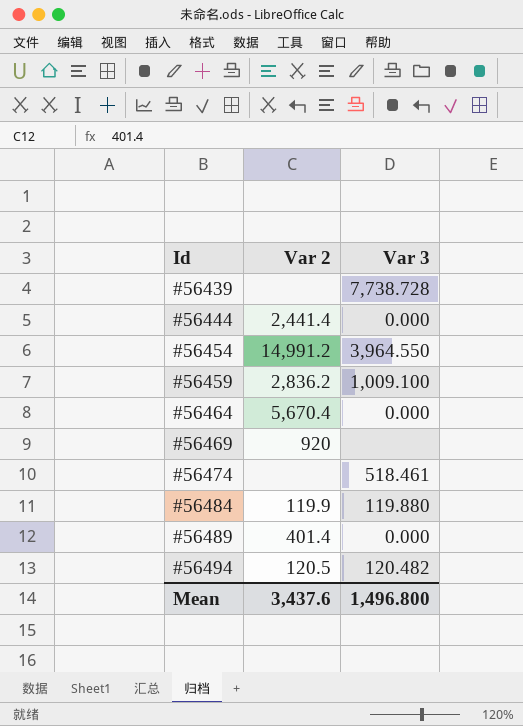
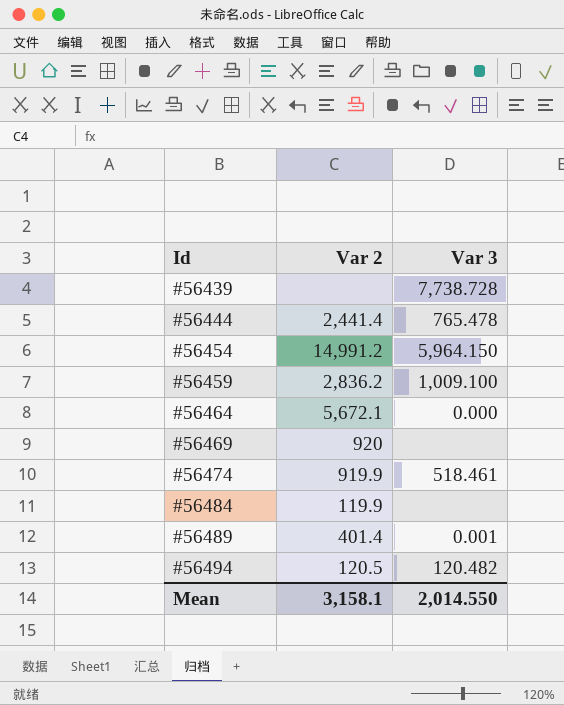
#56444 | Var 3: 0.000 -> 765.478
#56454 | Var 3: 3,964.550 -> 5,964.150
#56464 | Var 2: 5,670.4 -> 5,672.1
#56474 | Var 2: none -> 919.9
#56484 | Var 3: 119.880 -> none
#56489 | Var 3: 0.000 -> 0.001
Mean | Var 2: 3,437.6 -> 3,158.1
Mean | Var 3: 1,496.800 -> 2,014.550

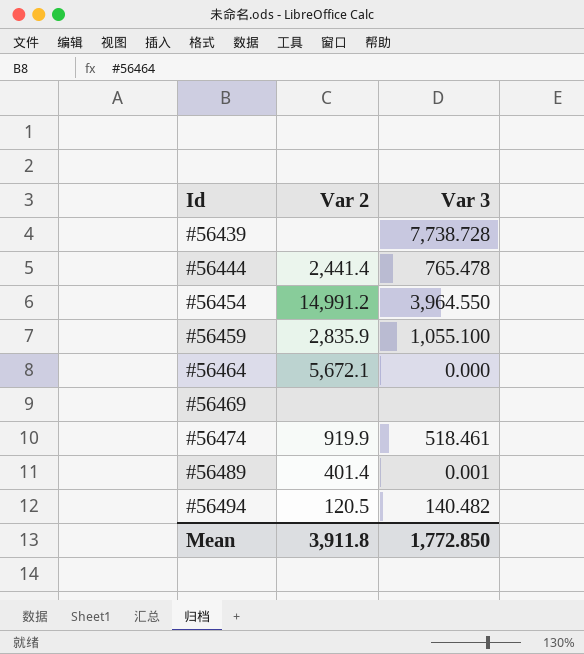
row #56484: 119.9 | none -> none
#56454 | Var 3: 5,964.150 -> 3,964.550
#56459 | Var 2: 2,836.2 -> 2,835.9
#56459 | Var 3: 1,009.100 -> 1,055.100
#56469 | Var 2: 920 -> none
#56494 | Var 3: 120.482 -> 140.482
Mean | Var 2: 3,158.1 -> 3,911.8
Mean | Var 3: 2,014.550 -> 1,772.850

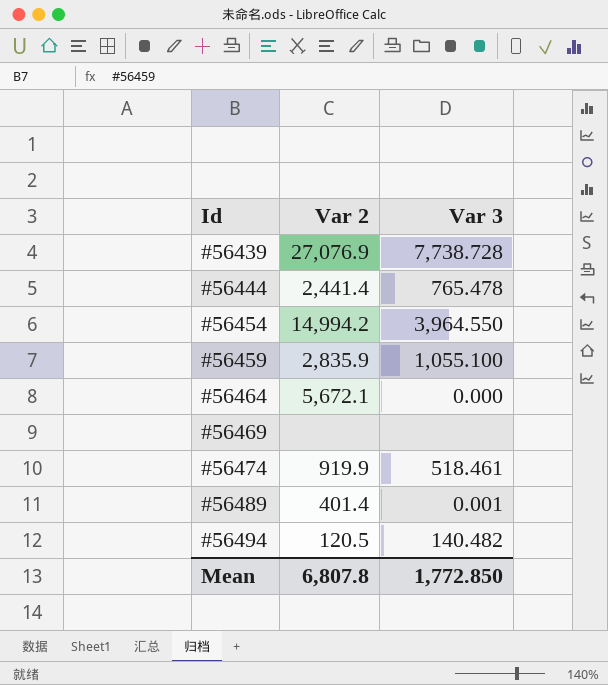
#56439 | Var 2: none -> 27,076.9
#56454 | Var 2: 14,991.2 -> 14,994.2
Mean | Var 2: 3,911.8 -> 6,807.8

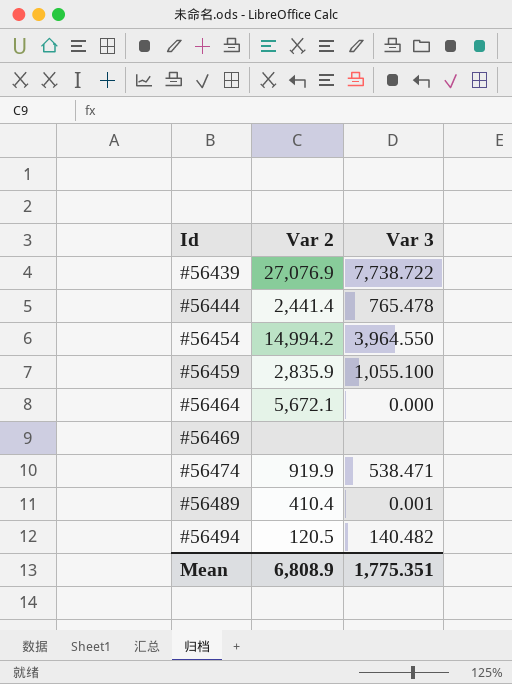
#56439 | Var 3: 7,738.728 -> 7,738.722
#56474 | Var 3: 518.461 -> 538.471
#56489 | Var 2: 401.4 -> 410.4
Mean | Var 2: 6,807.8 -> 6,808.9
Mean | Var 3: 1,772.850 -> 1,775.351

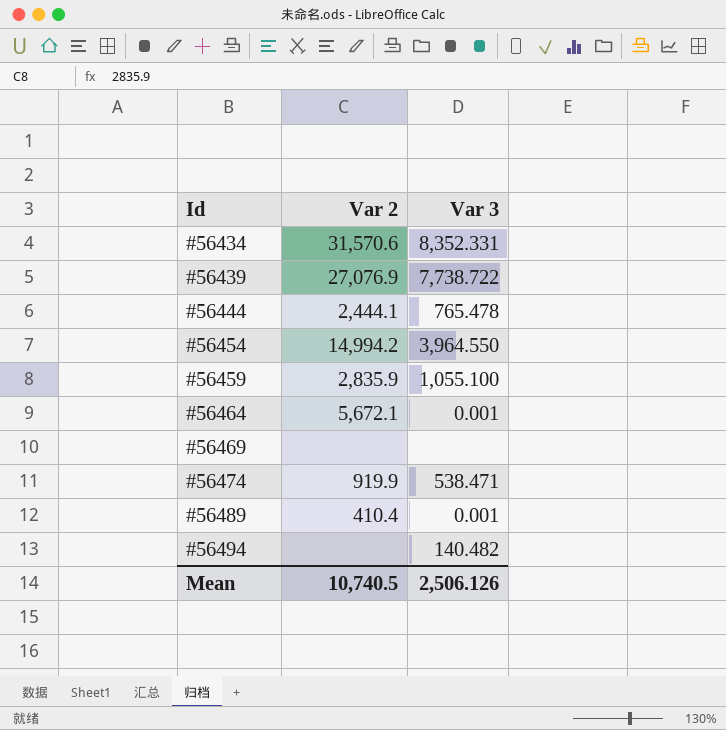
row #56434: none -> 31,570.6 | 8,352.331
#56444 | Var 2: 2,441.4 -> 2,444.1
#56464 | Var 3: 0.000 -> 0.001
#56494 | Var 2: 120.5 -> none
Mean | Var 2: 6,808.9 -> 10,740.5
Mean | Var 3: 1,775.351 -> 2,506.126

